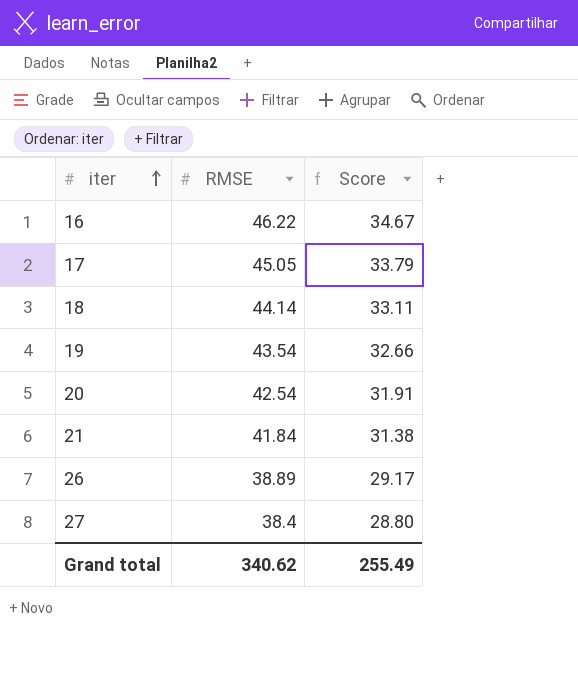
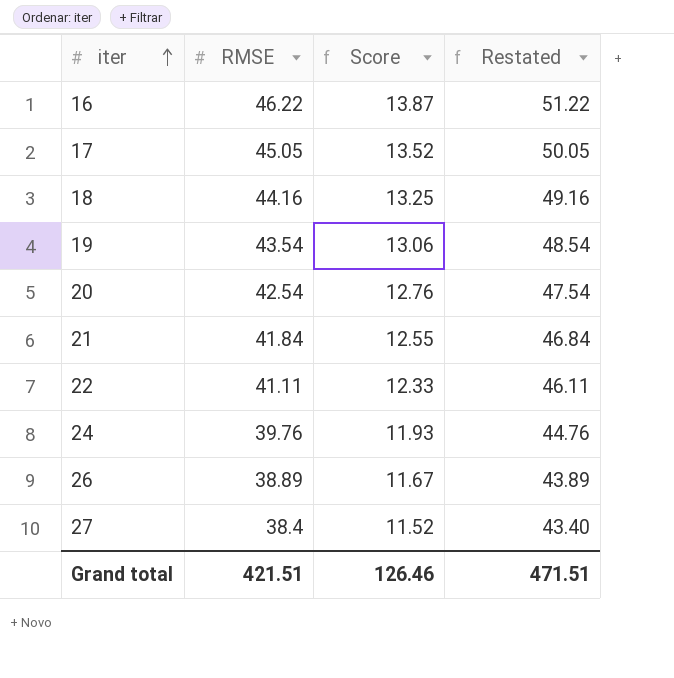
column Score | formula: [RMSE] * 0.75 -> [RMSE] * 0.3
column Restated | formula: none -> [RMSE] + 5
18 | RMSE: 44.14 -> 44.16
row 22: none -> 41.11 | 12.33 | 46.11
row 24: none -> 39.76 | 11.93 | 44.76
Grand total | RMSE: 340.62 -> 421.51
Grand total | Score: 255.49 -> 126.46

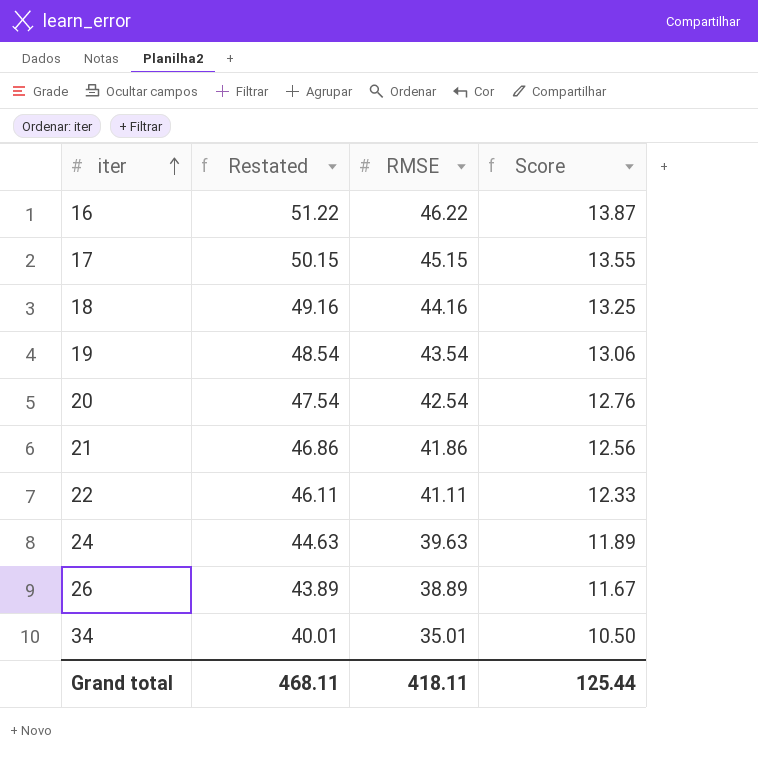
column Restated | position: 4 -> 2
row 27: 38.4 | 11.52 | 43.40 -> none
17 | Restated: 50.05 -> 50.15
17 | RMSE: 45.05 -> 45.15
17 | Score: 13.52 -> 13.55
21 | Restated: 46.84 -> 46.86
21 | RMSE: 41.84 -> 41.86
21 | Score: 12.55 -> 12.56
24 | Restated: 44.76 -> 44.63
24 | RMSE: 39.76 -> 39.63
24 | Score: 11.93 -> 11.89
row 34: none -> 40.01 | 35.01 | 10.50
Grand total | Restated: 471.51 -> 468.11
Grand total | RMSE: 421.51 -> 418.11
Grand total | Score: 126.46 -> 125.44

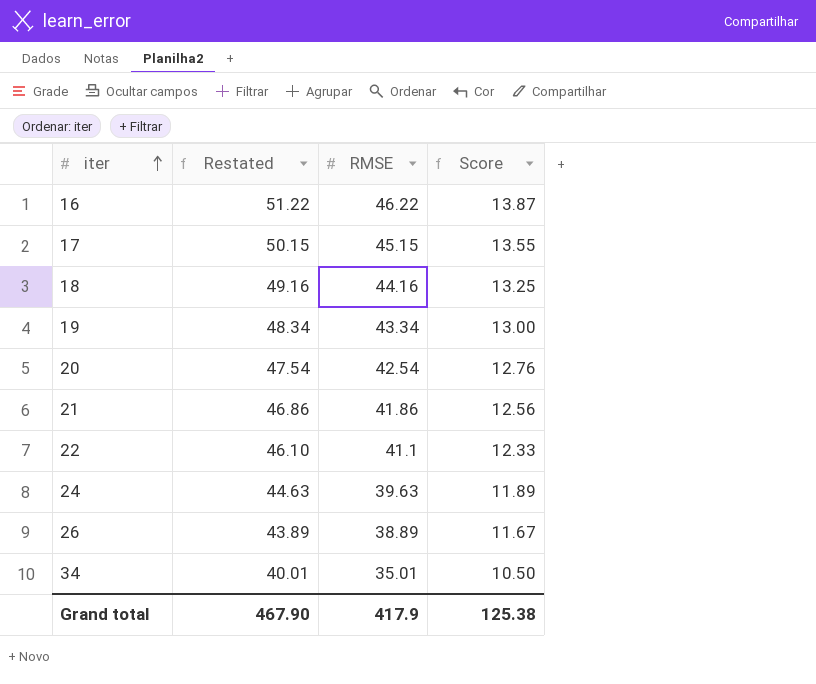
19 | Restated: 48.54 -> 48.34
19 | RMSE: 43.54 -> 43.34
19 | Score: 13.06 -> 13.00
22 | Restated: 46.11 -> 46.10
22 | RMSE: 41.11 -> 41.1
Grand total | Restated: 468.11 -> 467.90
Grand total | RMSE: 418.11 -> 417.9
Grand total | Score: 125.44 -> 125.38

